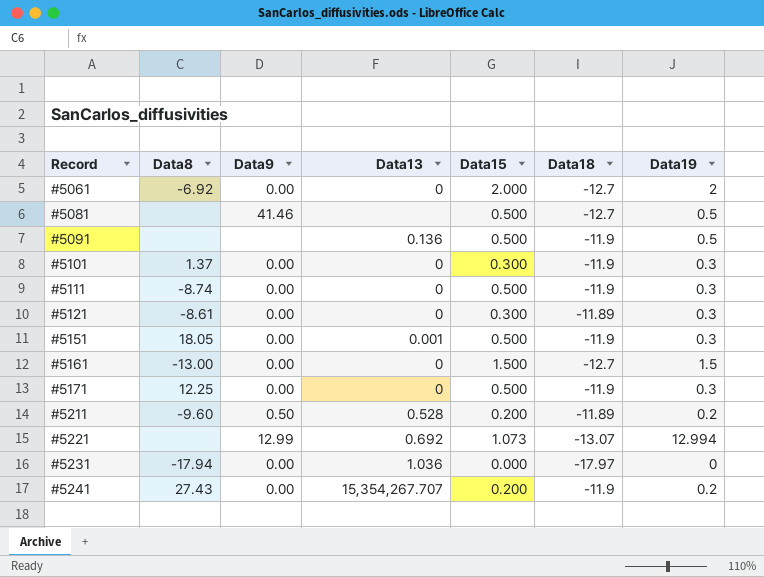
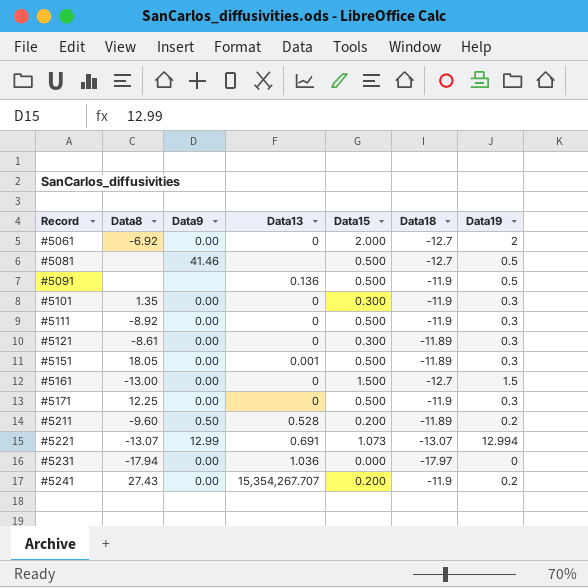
#5101 | Data8: 1.37 -> 1.35
#5111 | Data8: -8.74 -> -8.92
#5151 | Data18: -11.9 -> -11.89
#5221 | Data8: none -> -13.07
#5221 | Data13: 0.692 -> 0.691

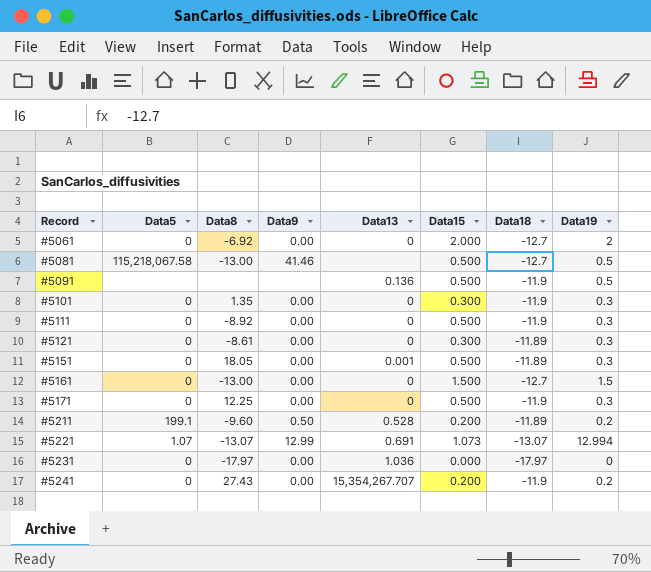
column Data5 | position: none -> 2
#5081 | Data8: none -> -13.00
#5231 | Data8: -17.94 -> -17.97

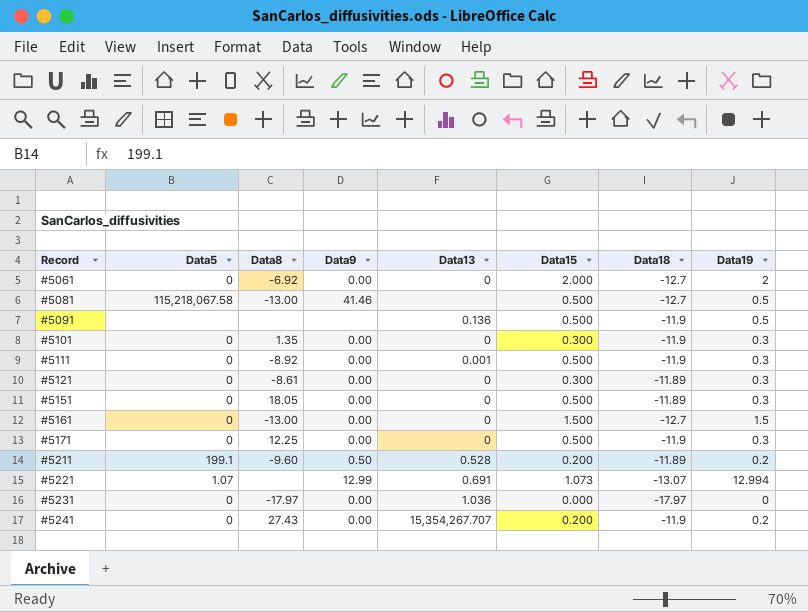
#5111 | Data13: 0 -> 0.001
#5151 | Data13: 0.001 -> 0
#5221 | Data8: -13.07 -> none

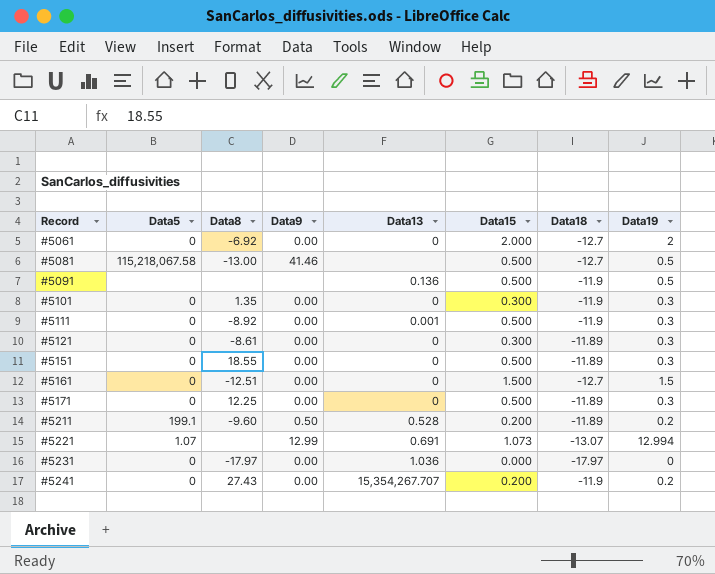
#5151 | Data8: 18.05 -> 18.55
#5161 | Data8: -13.00 -> -12.51
#5171 | Data18: -11.9 -> -11.89

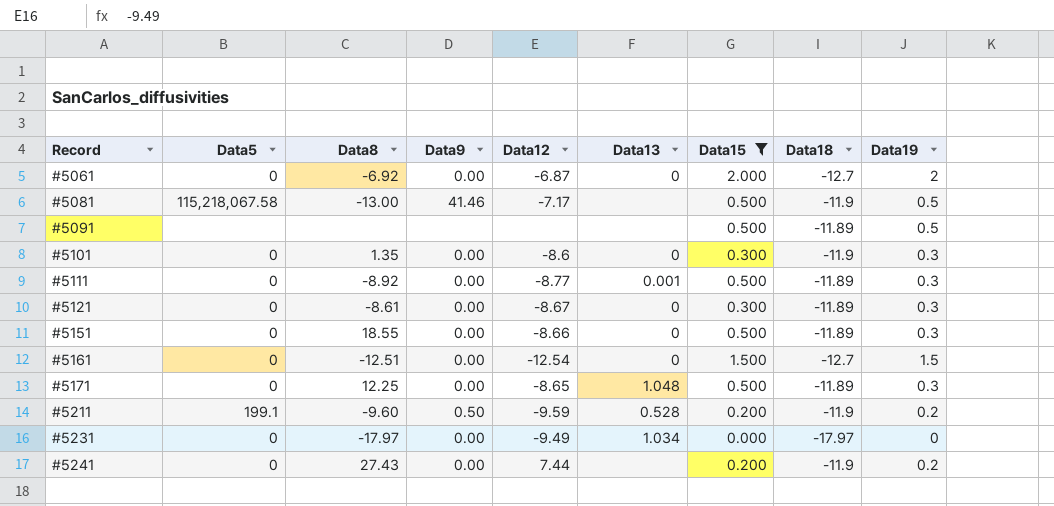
filter: none -> Data15 != 1.073
column Data12 | position: none -> 5
#5081 | Data18: -12.7 -> -11.9
#5091 | Data13: 0.136 -> none
#5091 | Data18: -11.9 -> -11.89
#5111 | Data18: -11.9 -> -11.89
#5171 | Data13: 0 -> 1.048
#5211 | Data18: -11.89 -> -11.9
#5231 | Data13: 1.036 -> 1.034
#5241 | Data13: 15,354,267.707 -> none

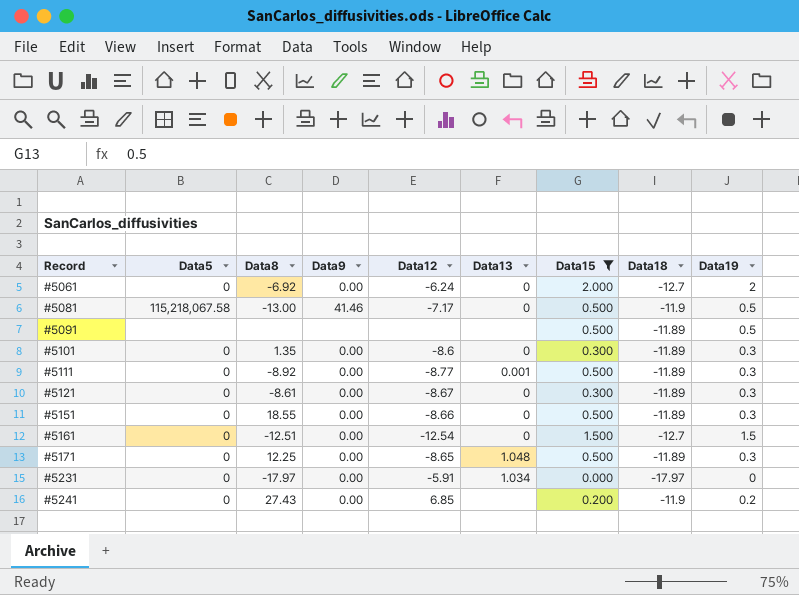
row #5211: 199.1 | -9.60 | 0.50 | -9.59 | 0.528 | 0.200 | -11.9 | 0.2 -> none
#5061 | Data12: -6.87 -> -6.24
#5081 | Data13: none -> 0
#5101 | Data18: -11.9 -> -11.89
#5231 | Data12: -9.49 -> -5.91
#5241 | Data12: 7.44 -> 6.85

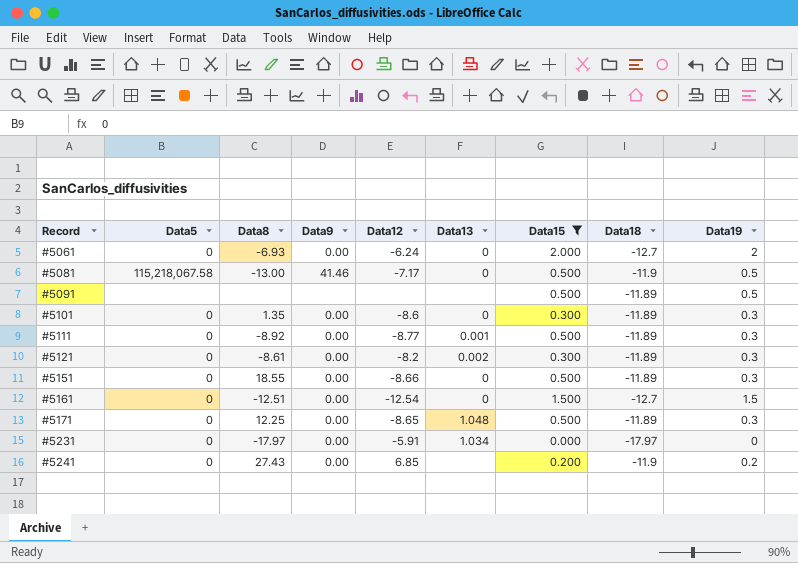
#5061 | Data8: -6.92 -> -6.93
#5121 | Data12: -8.67 -> -8.2
#5121 | Data13: 0 -> 0.002

